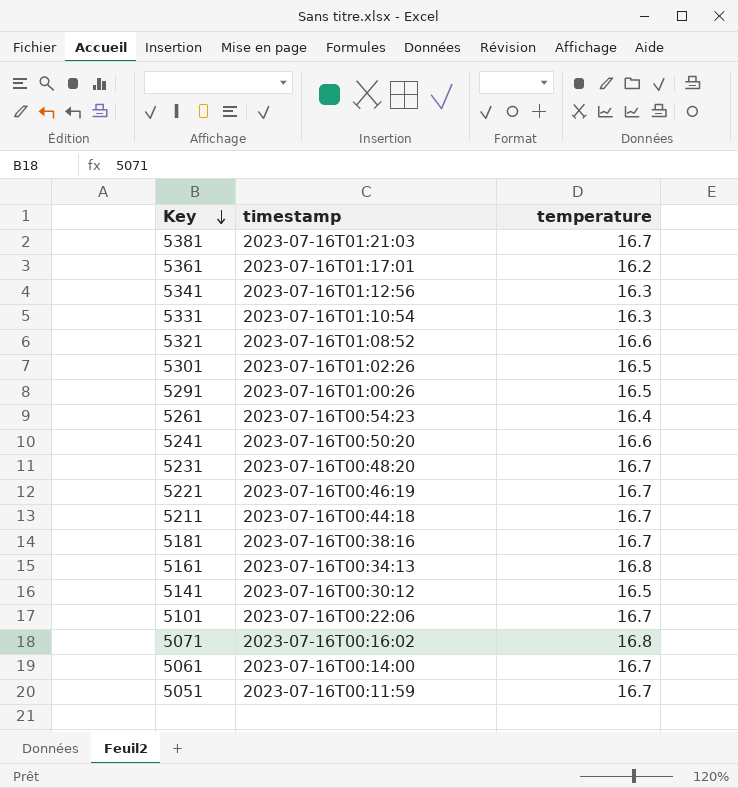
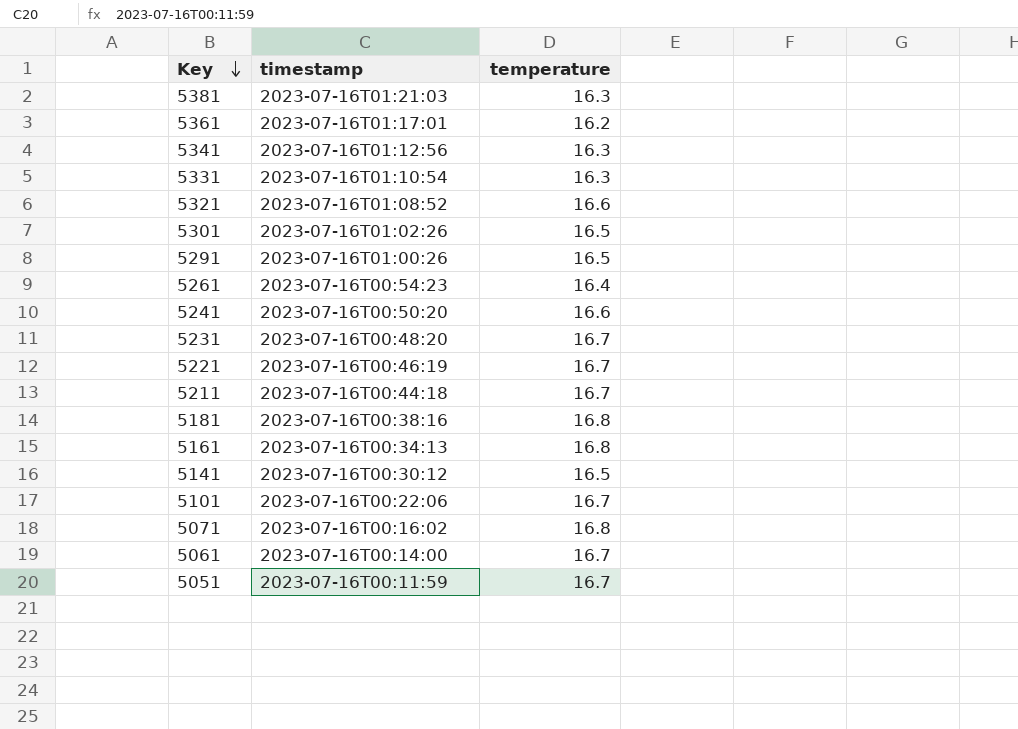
5381 | temperature: 16.7 -> 16.3
5181 | temperature: 16.7 -> 16.8

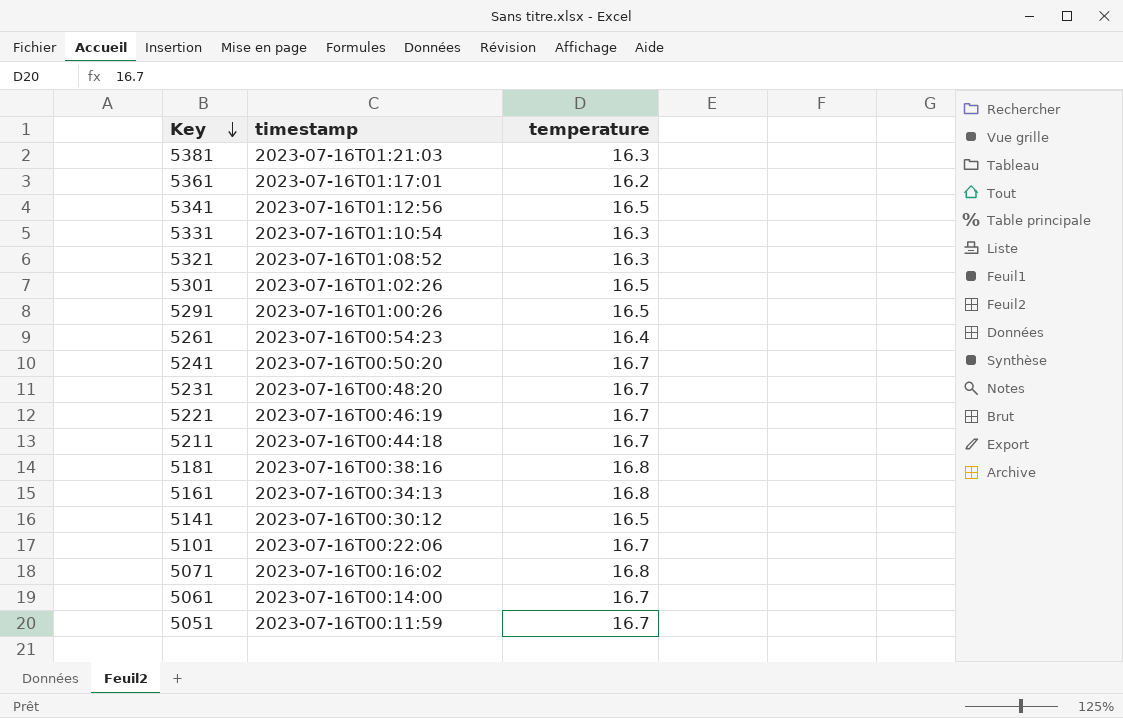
5341 | temperature: 16.3 -> 16.5
5321 | temperature: 16.6 -> 16.3
5241 | temperature: 16.6 -> 16.7

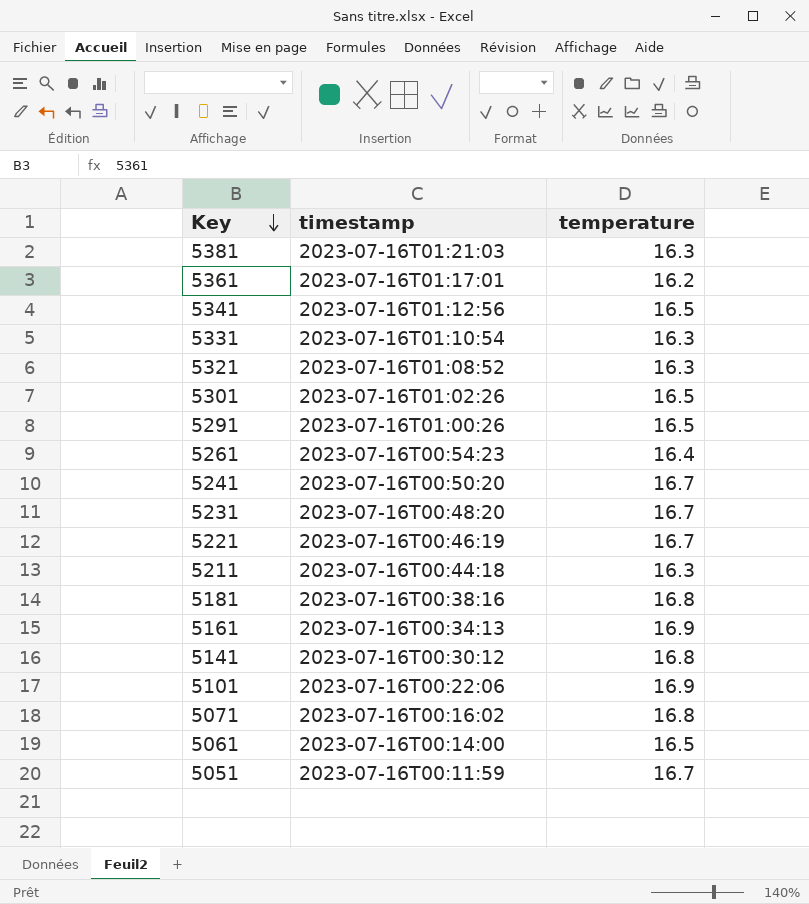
5211 | temperature: 16.7 -> 16.3
5161 | temperature: 16.8 -> 16.9
5141 | temperature: 16.5 -> 16.8
5101 | temperature: 16.7 -> 16.9
5061 | temperature: 16.7 -> 16.5

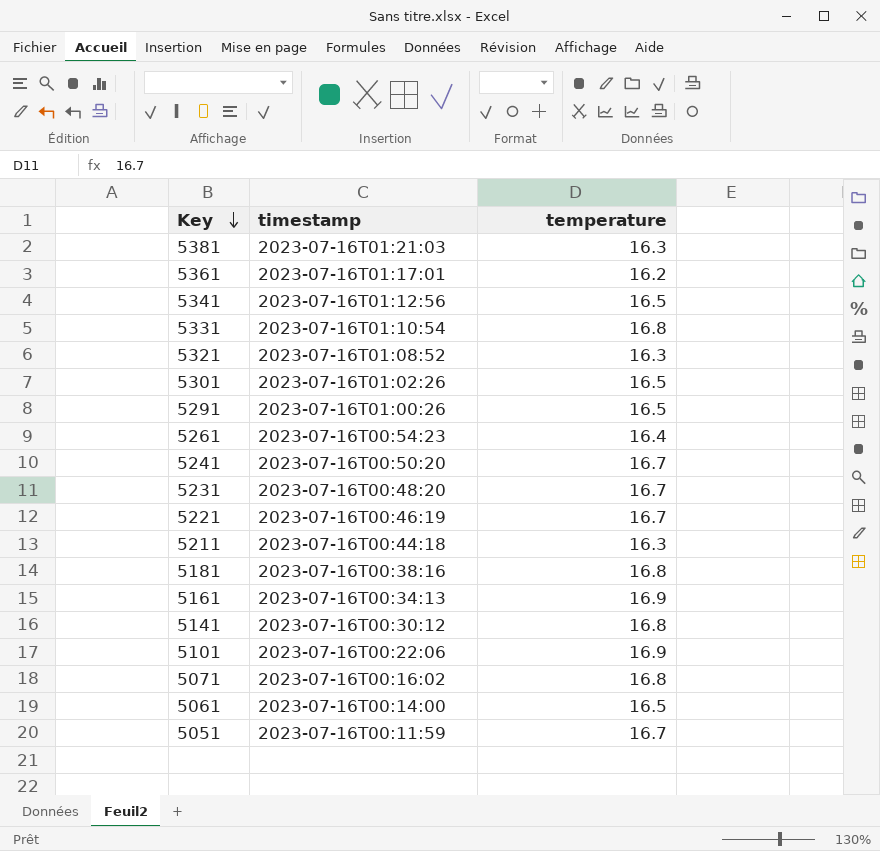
5331 | temperature: 16.3 -> 16.8

